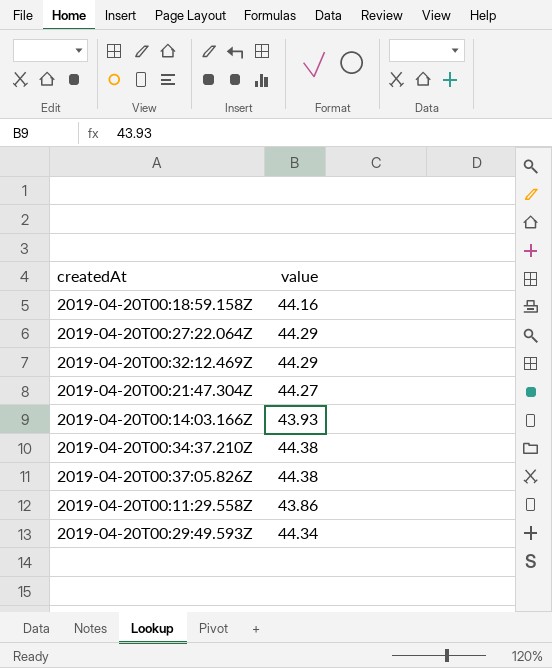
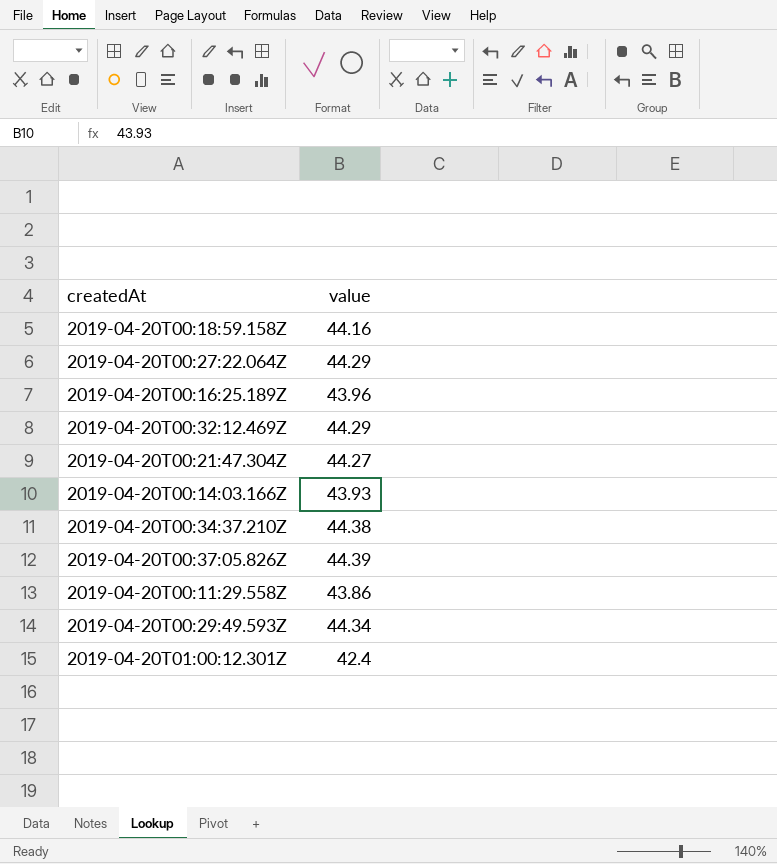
row 2019-04-20T00:16:25.189Z: none -> 43.96
2019-04-20T00:37:05.826Z | value: 44.38 -> 44.39
row 2019-04-20T01:00:12.301Z: none -> 42.4

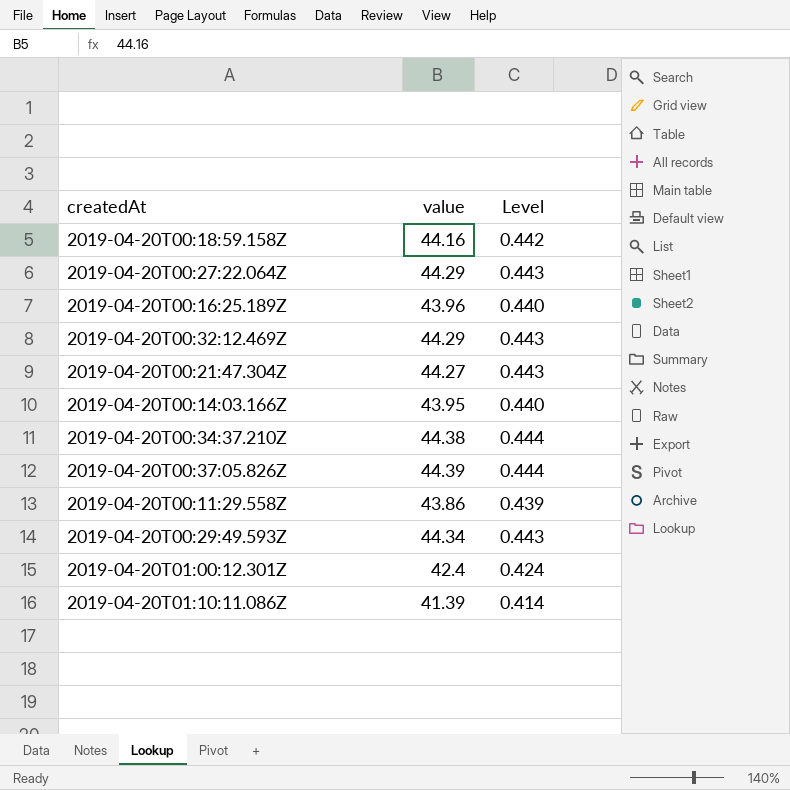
column Level | formula: none -> [value] * 0.01
2019-04-20T00:14:03.166Z | value: 43.93 -> 43.95
row 2019-04-20T01:10:11.086Z: none -> 41.39 | 0.414

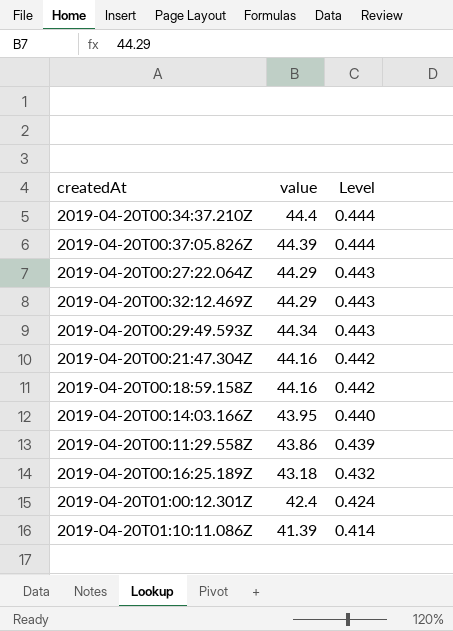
row order: none -> Level descending
2019-04-20T00:34:37.210Z | value: 44.38 -> 44.4
2019-04-20T00:21:47.304Z | value: 44.27 -> 44.16
2019-04-20T00:21:47.304Z | Level: 0.443 -> 0.442
2019-04-20T00:16:25.189Z | value: 43.96 -> 43.18
2019-04-20T00:16:25.189Z | Level: 0.440 -> 0.432

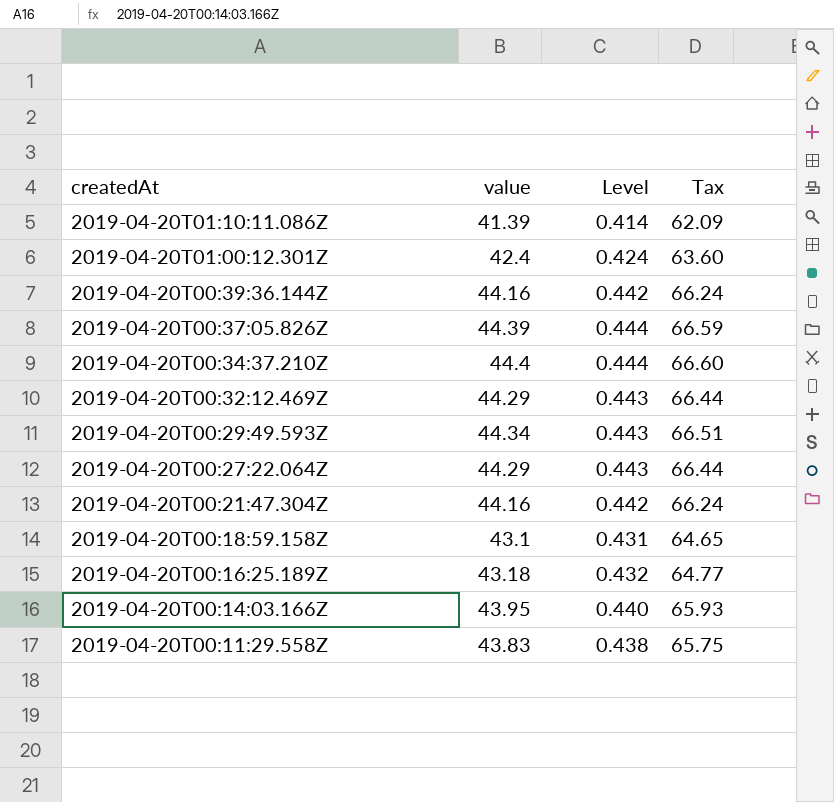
row order: Level descending -> createdAt descending
column Tax | formula: none -> [value] * 1.5
row 2019-04-20T00:39:36.144Z: none -> 44.16 | 0.442 | 66.24
2019-04-20T00:18:59.158Z | value: 44.16 -> 43.1
2019-04-20T00:18:59.158Z | Level: 0.442 -> 0.431
2019-04-20T00:11:29.558Z | value: 43.86 -> 43.83
2019-04-20T00:11:29.558Z | Level: 0.439 -> 0.438

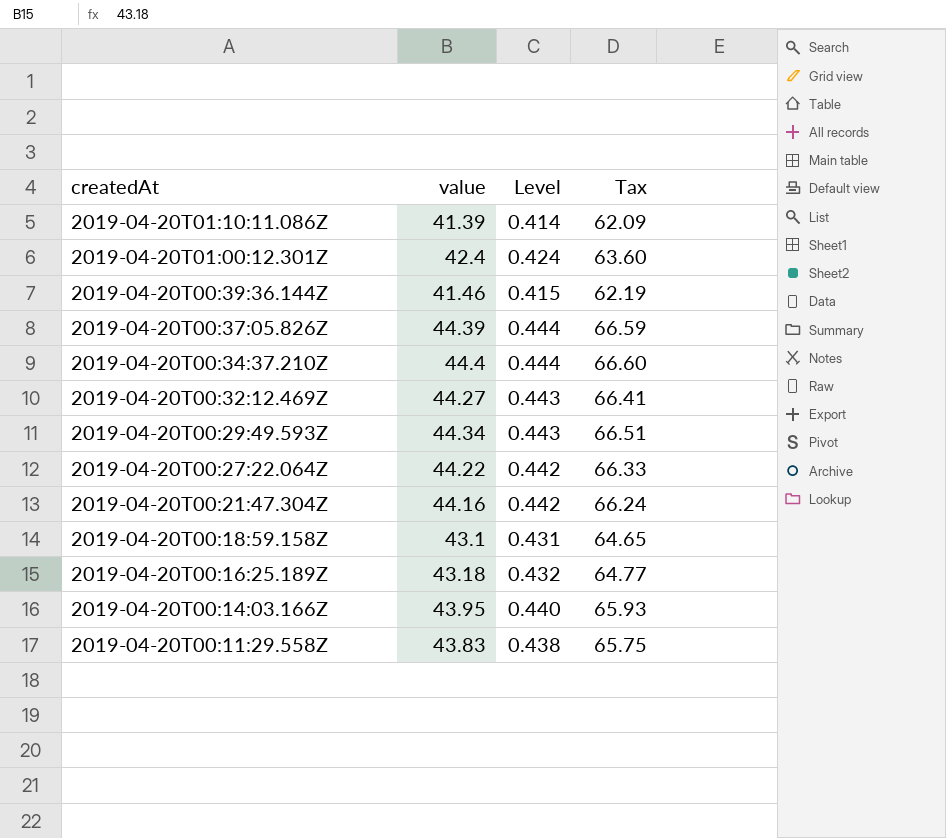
2019-04-20T00:39:36.144Z | value: 44.16 -> 41.46
2019-04-20T00:39:36.144Z | Level: 0.442 -> 0.415
2019-04-20T00:39:36.144Z | Tax: 66.24 -> 62.19
2019-04-20T00:32:12.469Z | value: 44.29 -> 44.27
2019-04-20T00:32:12.469Z | Tax: 66.44 -> 66.41
2019-04-20T00:27:22.064Z | value: 44.29 -> 44.22
2019-04-20T00:27:22.064Z | Level: 0.443 -> 0.442
2019-04-20T00:27:22.064Z | Tax: 66.44 -> 66.33

